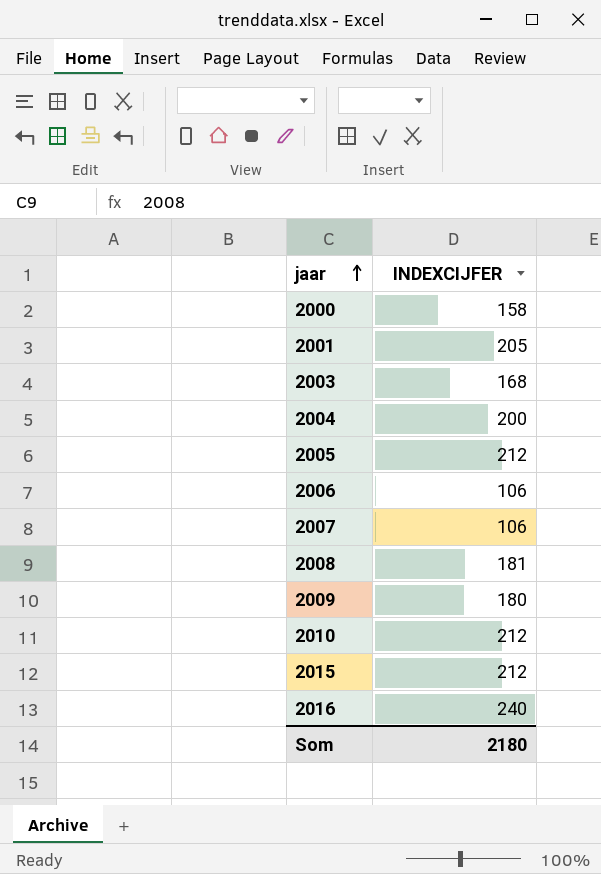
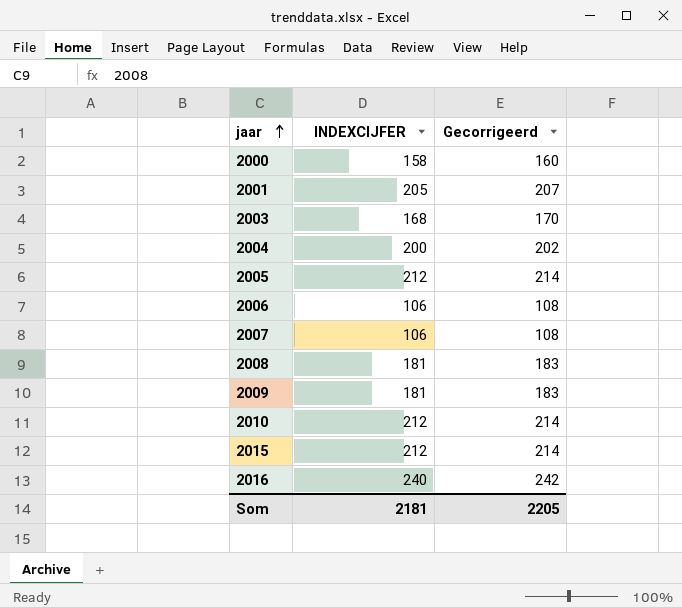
column Gecorrigeerd | formula: none -> [INDEXCIJFER] + 2
2009 | INDEXCIJFER: 180 -> 181
Som | INDEXCIJFER: 2180 -> 2181

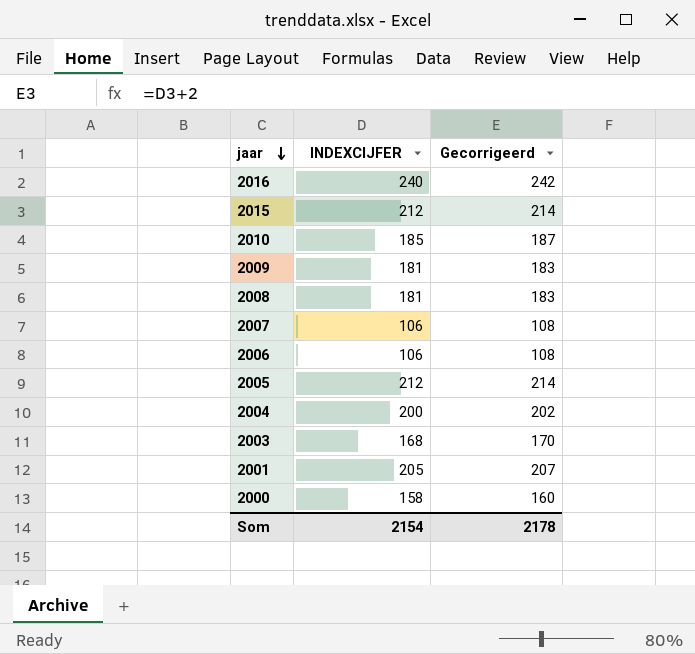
row order: jaar ascending -> jaar descending
2010 | INDEXCIJFER: 212 -> 185
2010 | Gecorrigeerd: 214 -> 187
Som | INDEXCIJFER: 2181 -> 2154
Som | Gecorrigeerd: 2205 -> 2178

